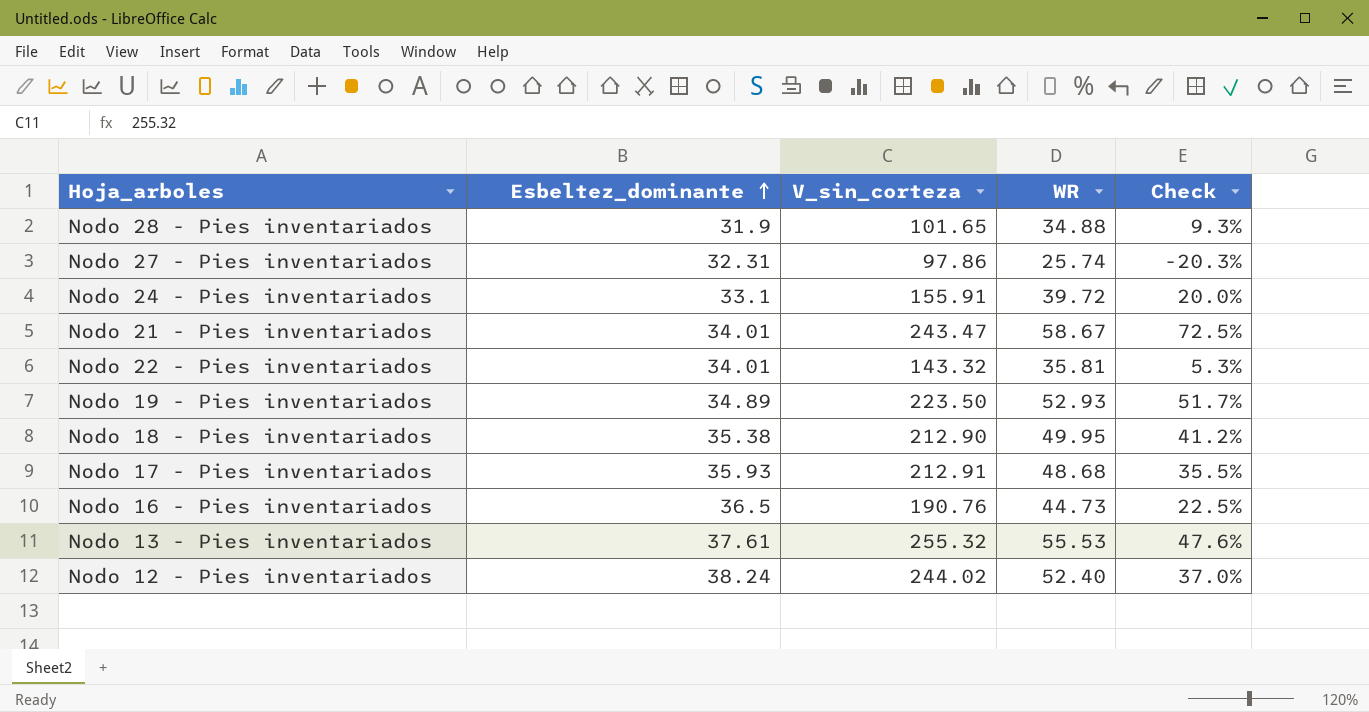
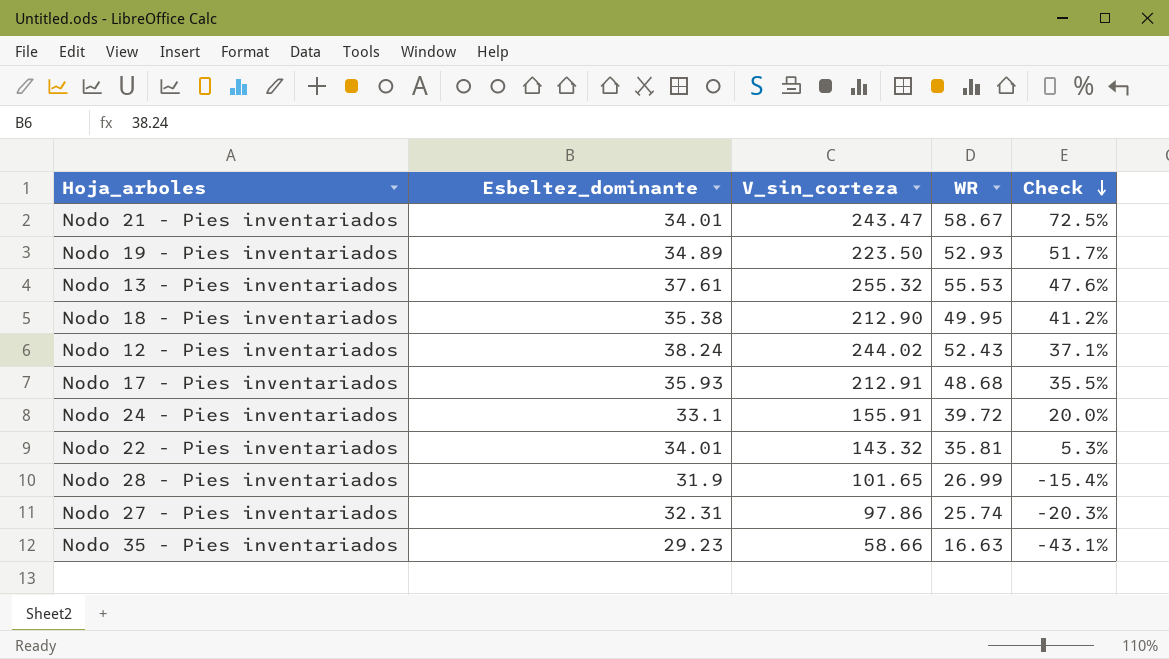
row order: Esbeltez_dominante ascending -> Check descending
row Nodo 16 - Pies inventariados: 36.5 | 190.76 | 44.73 | 22.5% -> none
Nodo 12 - Pies inventariados | WR: 52.40 -> 52.43
Nodo 12 - Pies inventariados | Check: 37.0% -> 37.1%
Nodo 28 - Pies inventariados | WR: 34.88 -> 26.99
Nodo 28 - Pies inventariados | Check: 9.3% -> -15.4%
row Nodo 35 - Pies inventariados: none -> 29.23 | 58.66 | 16.63 | -43.1%

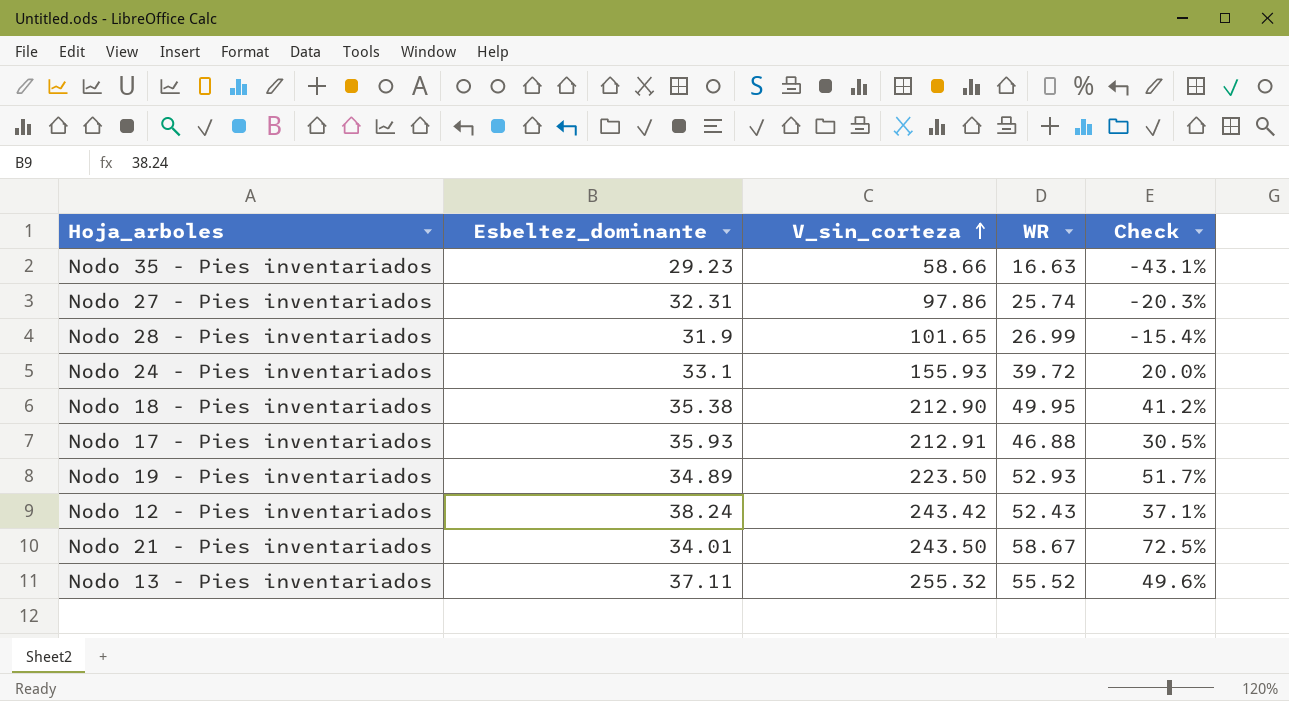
row order: Check descending -> V_sin_corteza ascending
row Nodo 22 - Pies inventariados: 34.01 | 143.32 | 35.81 | 5.3% -> none
Nodo 24 - Pies inventariados | V_sin_corteza: 155.91 -> 155.93
Nodo 17 - Pies inventariados | WR: 48.68 -> 46.88
Nodo 17 - Pies inventariados | Check: 35.5% -> 30.5%
Nodo 12 - Pies inventariados | V_sin_corteza: 244.02 -> 243.42
Nodo 21 - Pies inventariados | V_sin_corteza: 243.47 -> 243.50
Nodo 13 - Pies inventariados | Esbeltez_dominante: 37.61 -> 37.11
Nodo 13 - Pies inventariados | WR: 55.53 -> 55.52
Nodo 13 - Pies inventariados | Check: 47.6% -> 49.6%

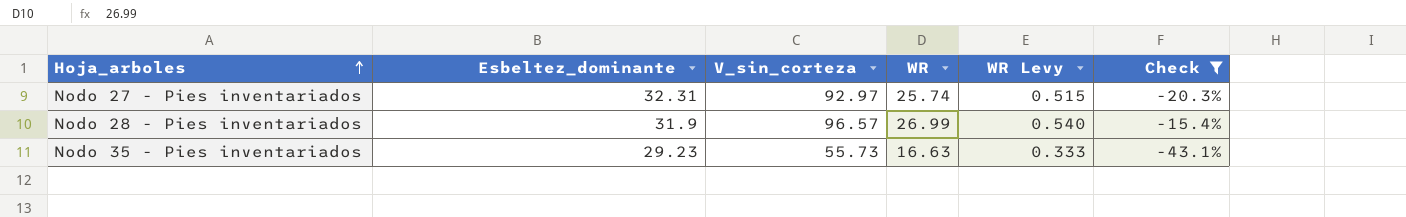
filter: none -> Check <= -15.4%
row order: V_sin_corteza ascending -> Hoja_arboles ascending
column WR Levy | formula: none -> [WR] * 0.02
Nodo 27 - Pies inventariados | V_sin_corteza: 97.86 -> 92.97
Nodo 28 - Pies inventariados | V_sin_corteza: 101.65 -> 96.57
Nodo 35 - Pies inventariados | V_sin_corteza: 58.66 -> 55.73

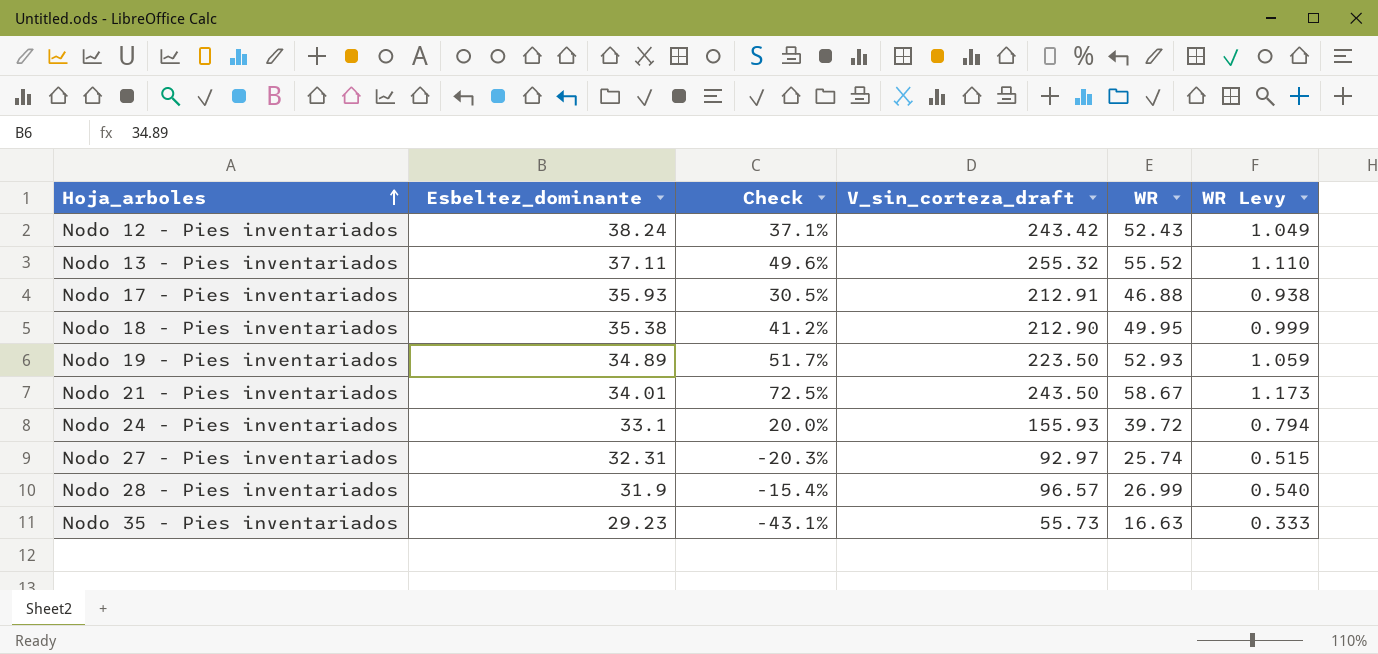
filter: Check <= -15.4% -> none
column Check | position: 6 -> 3
column name: V_sin_corteza -> V_sin_corteza_draft

